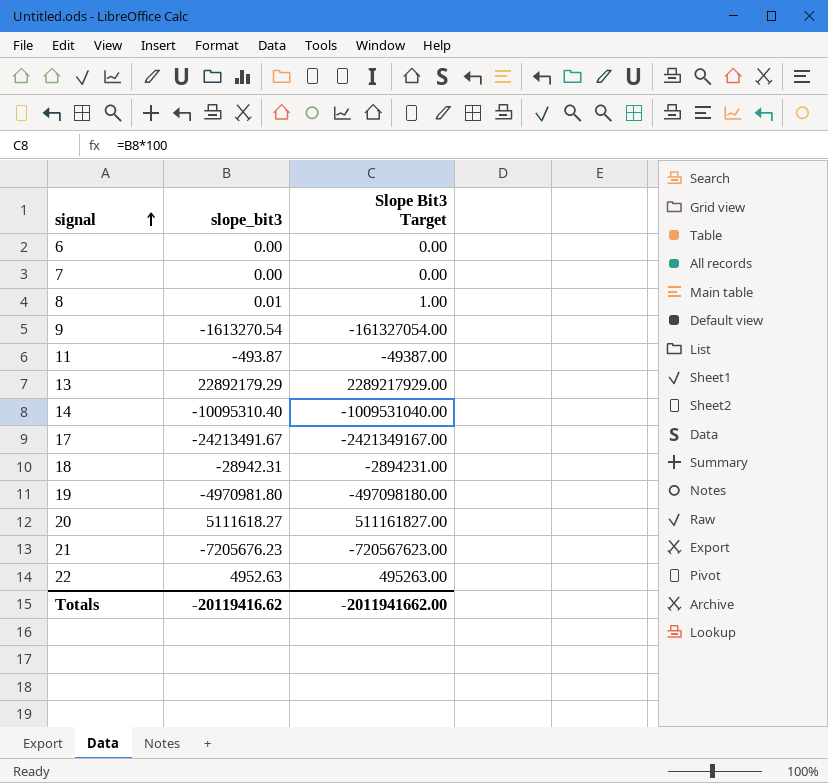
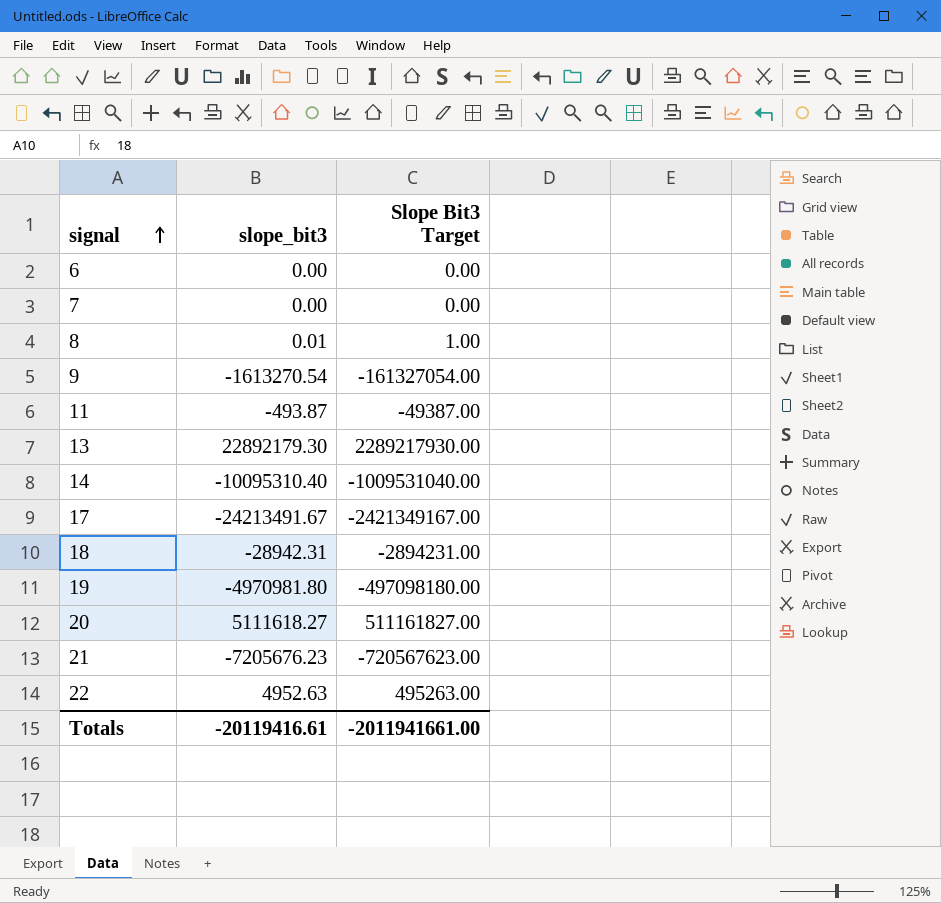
13 | slope_bit3: 22892179.29 -> 22892179.30
13 | Slope Bit3 Target: 2289217929.00 -> 2289217930.00
Totals | slope_bit3: -20119416.62 -> -20119416.61
Totals | Slope Bit3 Target: -2011941662.00 -> -2011941661.00

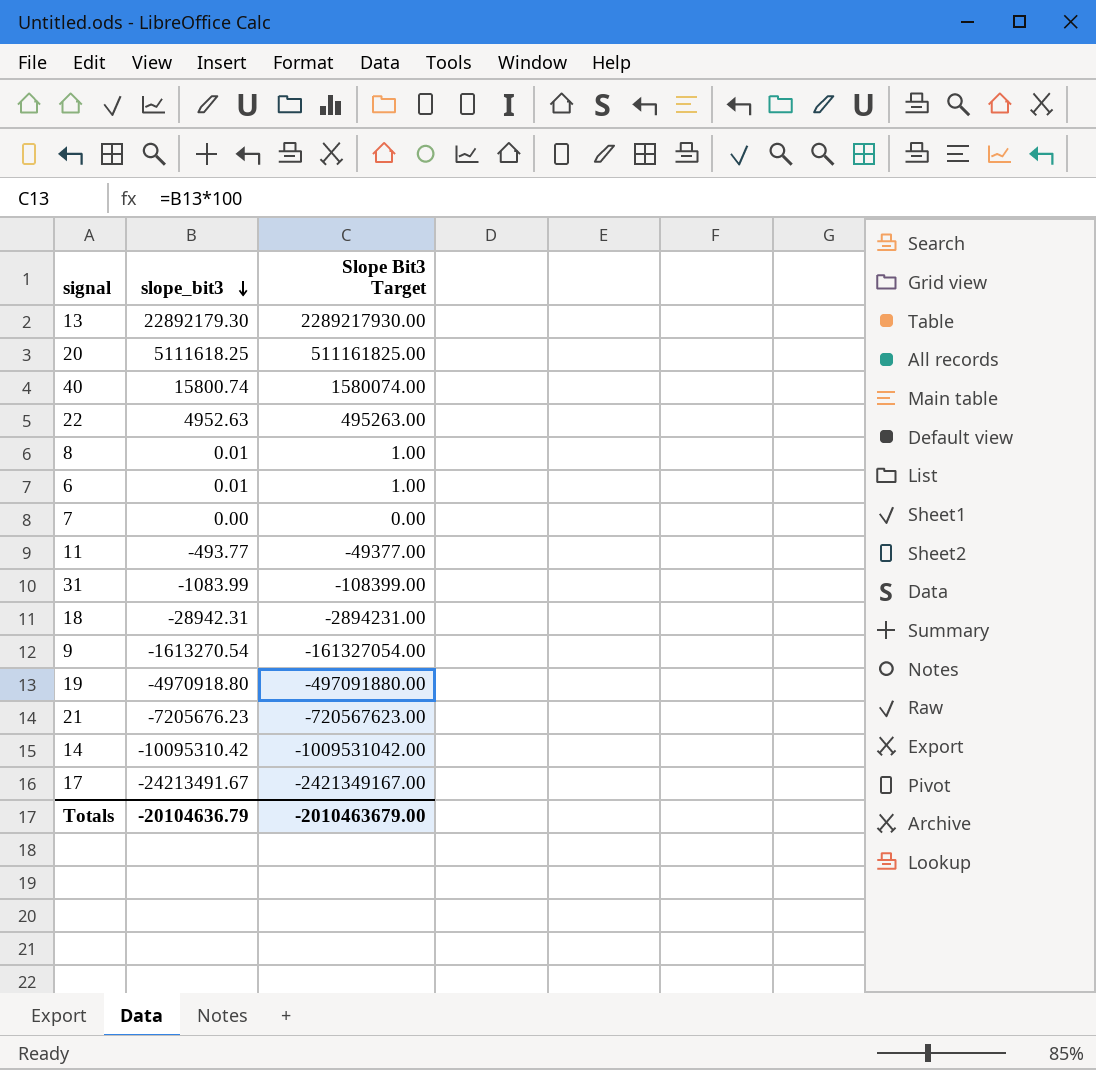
row order: signal ascending -> slope_bit3 descending
20 | slope_bit3: 5111618.27 -> 5111618.25
20 | Slope Bit3 Target: 511161827.00 -> 511161825.00
row 40: none -> 15800.74 | 1580074.00
6 | slope_bit3: 0.00 -> 0.01
6 | Slope Bit3 Target: 0.00 -> 1.00
11 | slope_bit3: -493.87 -> -493.77
11 | Slope Bit3 Target: -49387.00 -> -49377.00
row 31: none -> -1083.99 | -108399.00
19 | slope_bit3: -4970981.80 -> -4970918.80
19 | Slope Bit3 Target: -497098180.00 -> -497091880.00
14 | slope_bit3: -10095310.40 -> -10095310.42
14 | Slope Bit3 Target: -1009531040.00 -> -1009531042.00
Totals | slope_bit3: -20119416.61 -> -20104636.79
Totals | Slope Bit3 Target: -2011941661.00 -> -2010463679.00

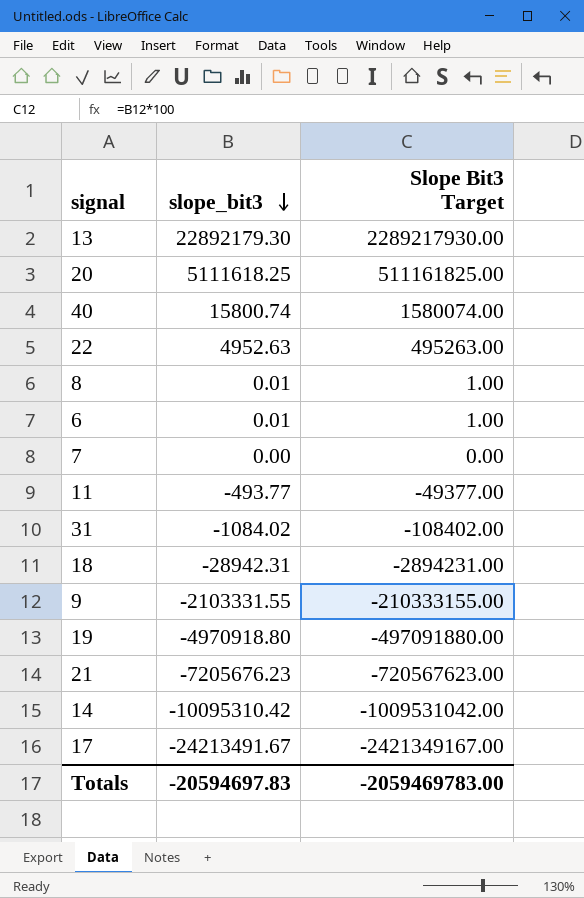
31 | slope_bit3: -1083.99 -> -1084.02
31 | Slope Bit3 Target: -108399.00 -> -108402.00
9 | slope_bit3: -1613270.54 -> -2103331.55
9 | Slope Bit3 Target: -161327054.00 -> -210333155.00
Totals | slope_bit3: -20104636.79 -> -20594697.83
Totals | Slope Bit3 Target: -2010463679.00 -> -2059469783.00

